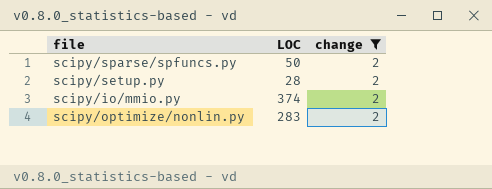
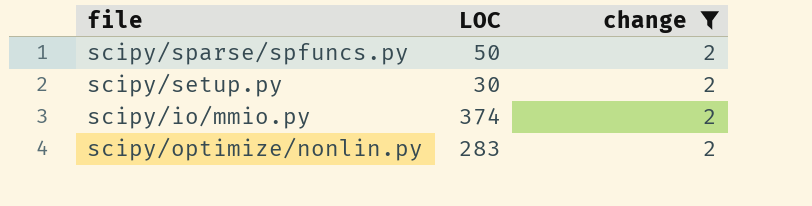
scipy/setup.py | LOC: 28 -> 30

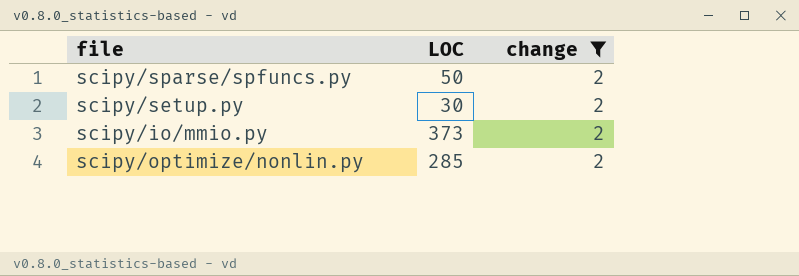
scipy/io/mmio.py | LOC: 374 -> 373
scipy/optimize/nonlin.py | LOC: 283 -> 285

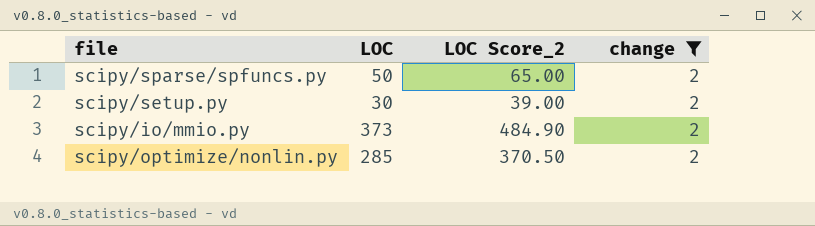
column LOC Score_2 | formula: none -> [LOC] * 1.3

